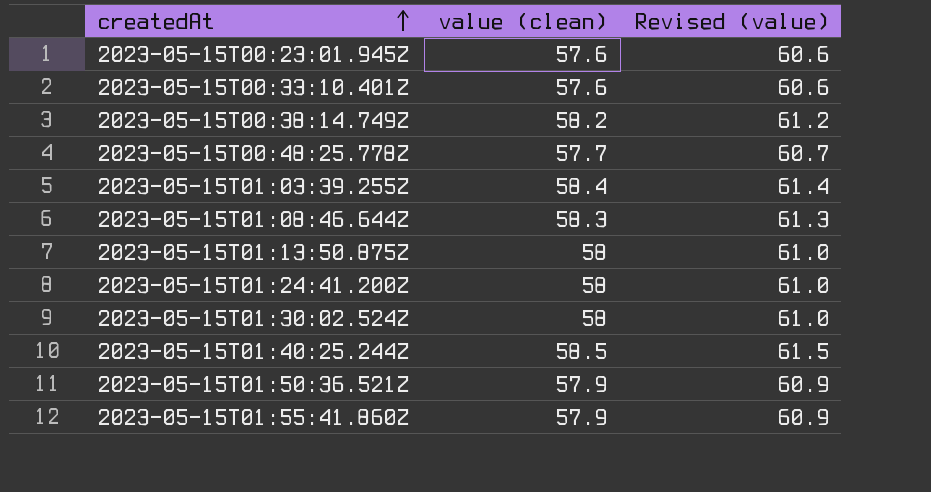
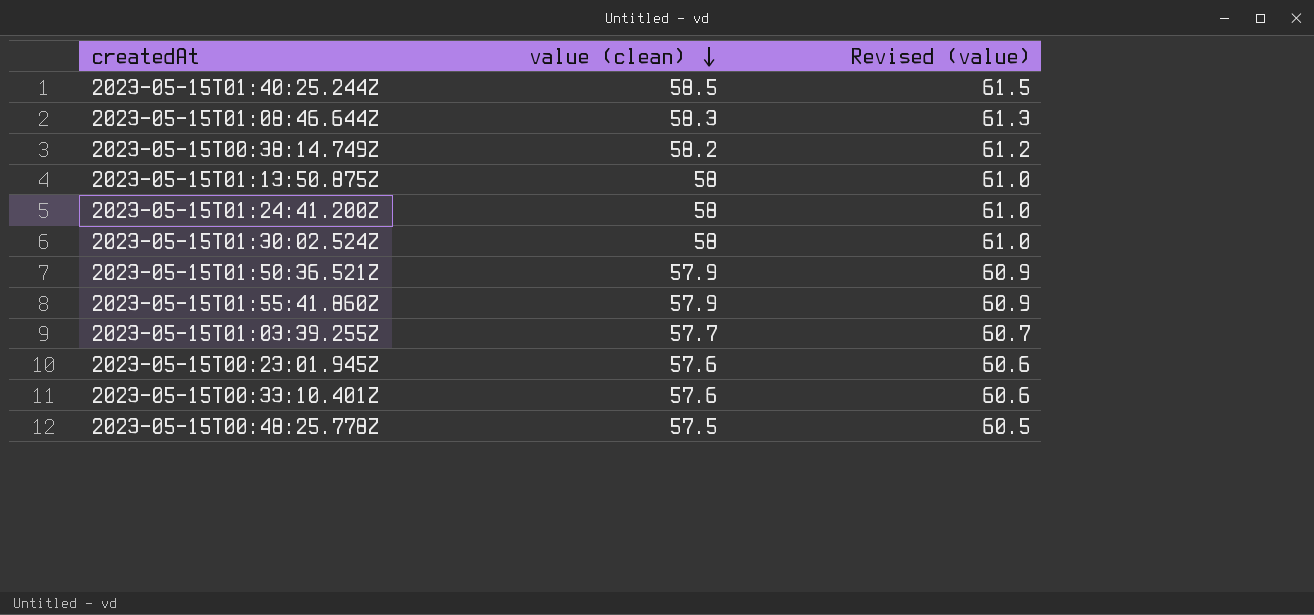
row order: createdAt ascending -> value (clean) descending
2023-05-15T01:03:39.255Z | value (clean): 58.4 -> 57.7
2023-05-15T01:03:39.255Z | Revised (value): 61.4 -> 60.7
2023-05-15T00:48:25.778Z | value (clean): 57.7 -> 57.5
2023-05-15T00:48:25.778Z | Revised (value): 60.7 -> 60.5

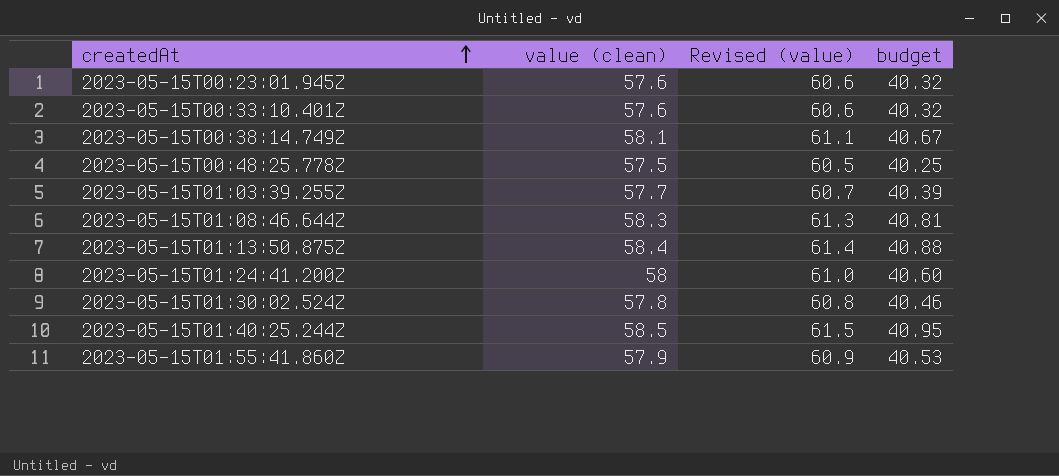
row order: value (clean) descending -> createdAt ascending
column budget | formula: none -> [value (clean)] * 0.7
row 2023-05-15T01:50:36.521Z: 57.9 | 60.9 -> none
2023-05-15T00:38:14.749Z | value (clean): 58.2 -> 58.1
2023-05-15T00:38:14.749Z | Revised (value): 61.2 -> 61.1
2023-05-15T01:13:50.875Z | value (clean): 58 -> 58.4
2023-05-15T01:13:50.875Z | Revised (value): 61.0 -> 61.4
2023-05-15T01:30:02.524Z | value (clean): 58 -> 57.8
2023-05-15T01:30:02.524Z | Revised (value): 61.0 -> 60.8

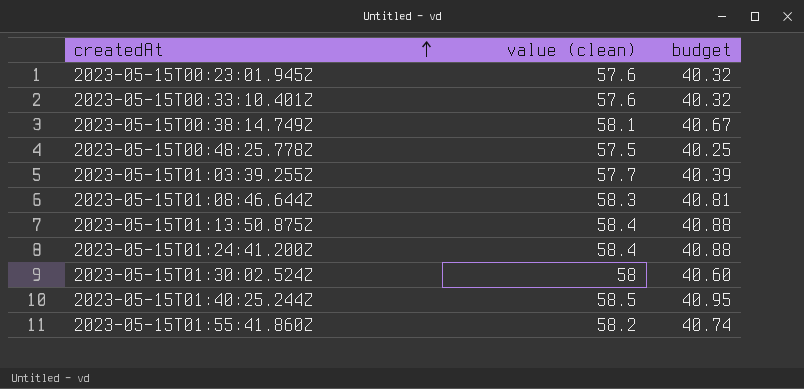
column Revised (value) | formula: [value (clean)] + 3 -> none
2023-05-15T01:24:41.200Z | value (clean): 58 -> 58.4
2023-05-15T01:24:41.200Z | budget: 40.60 -> 40.88
2023-05-15T01:30:02.524Z | value (clean): 57.8 -> 58
2023-05-15T01:30:02.524Z | budget: 40.46 -> 40.60
2023-05-15T01:55:41.860Z | value (clean): 57.9 -> 58.2
2023-05-15T01:55:41.860Z | budget: 40.53 -> 40.74

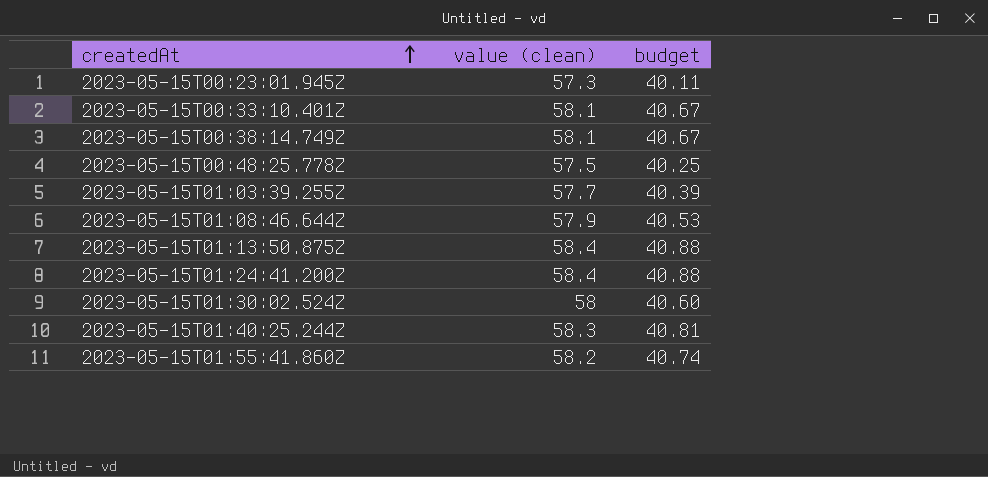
2023-05-15T00:23:01.945Z | value (clean): 57.6 -> 57.3
2023-05-15T00:23:01.945Z | budget: 40.32 -> 40.11
2023-05-15T00:33:10.401Z | value (clean): 57.6 -> 58.1
2023-05-15T00:33:10.401Z | budget: 40.32 -> 40.67
2023-05-15T01:08:46.644Z | value (clean): 58.3 -> 57.9
2023-05-15T01:08:46.644Z | budget: 40.81 -> 40.53
2023-05-15T01:40:25.244Z | value (clean): 58.5 -> 58.3
2023-05-15T01:40:25.244Z | budget: 40.95 -> 40.81

